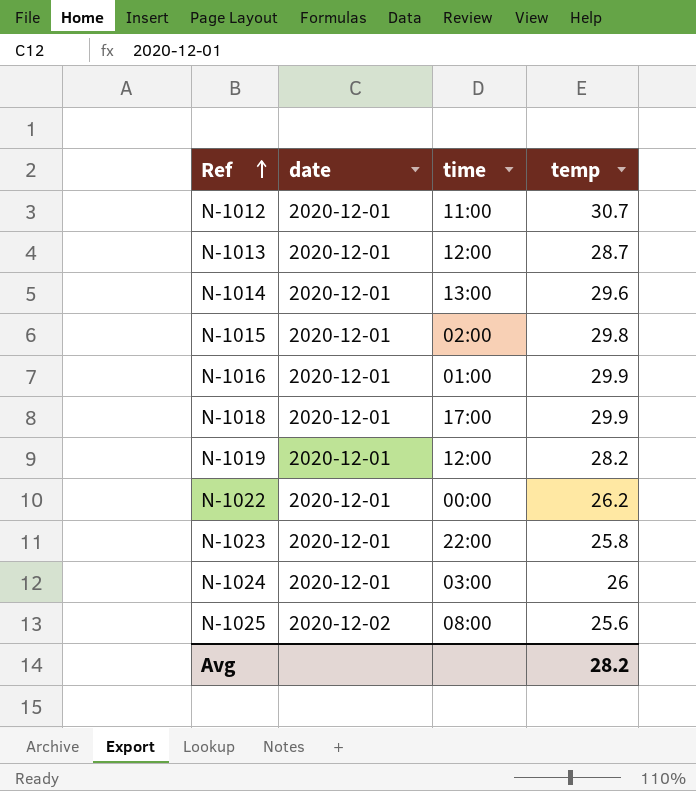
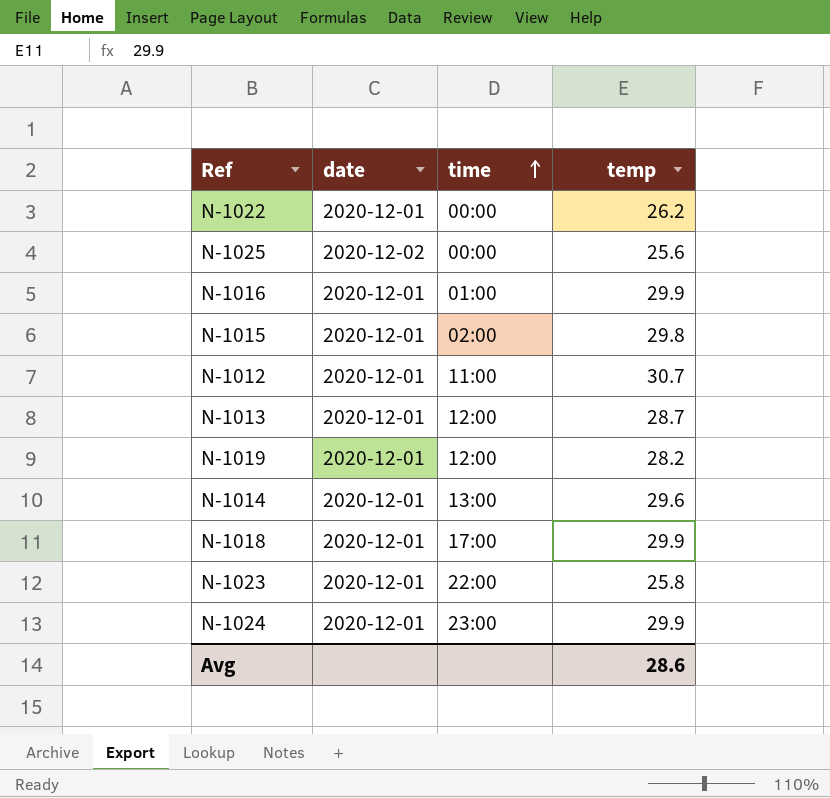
row order: Ref ascending -> time ascending
N-1025 | time: 08:00 -> 00:00
N-1024 | time: 03:00 -> 23:00
N-1024 | temp: 26 -> 29.9
Avg | temp: 28.2 -> 28.6

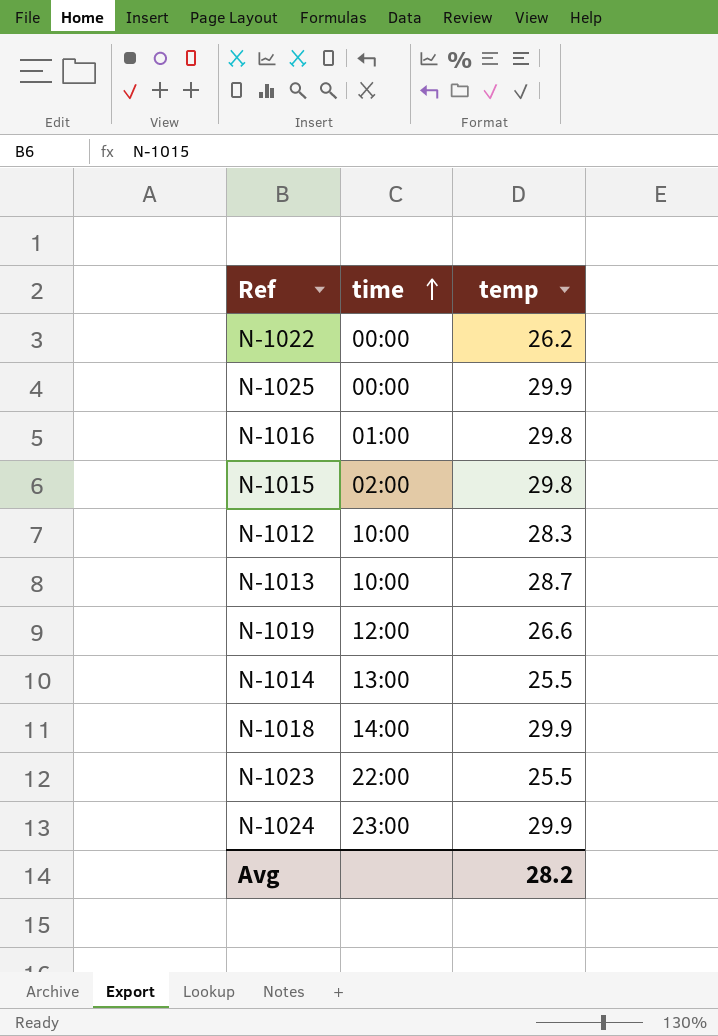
column date | position: 2 -> none
N-1025 | temp: 25.6 -> 29.9
N-1016 | temp: 29.9 -> 29.8
N-1012 | time: 11:00 -> 10:00
N-1012 | temp: 30.7 -> 28.3
N-1013 | time: 12:00 -> 10:00
N-1019 | temp: 28.2 -> 26.6
N-1014 | temp: 29.6 -> 25.5
N-1018 | time: 17:00 -> 14:00
N-1023 | temp: 25.8 -> 25.5
Avg | temp: 28.6 -> 28.2

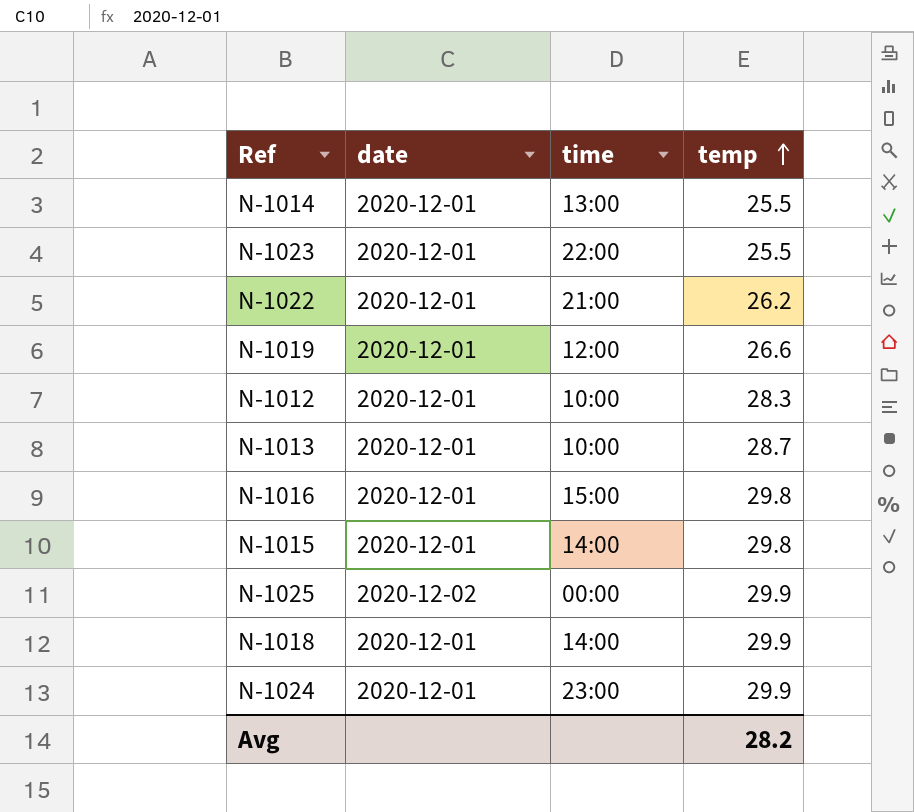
row order: time ascending -> temp ascending
column date | position: none -> 2
N-1022 | time: 00:00 -> 21:00
N-1016 | time: 01:00 -> 15:00
N-1015 | time: 02:00 -> 14:00

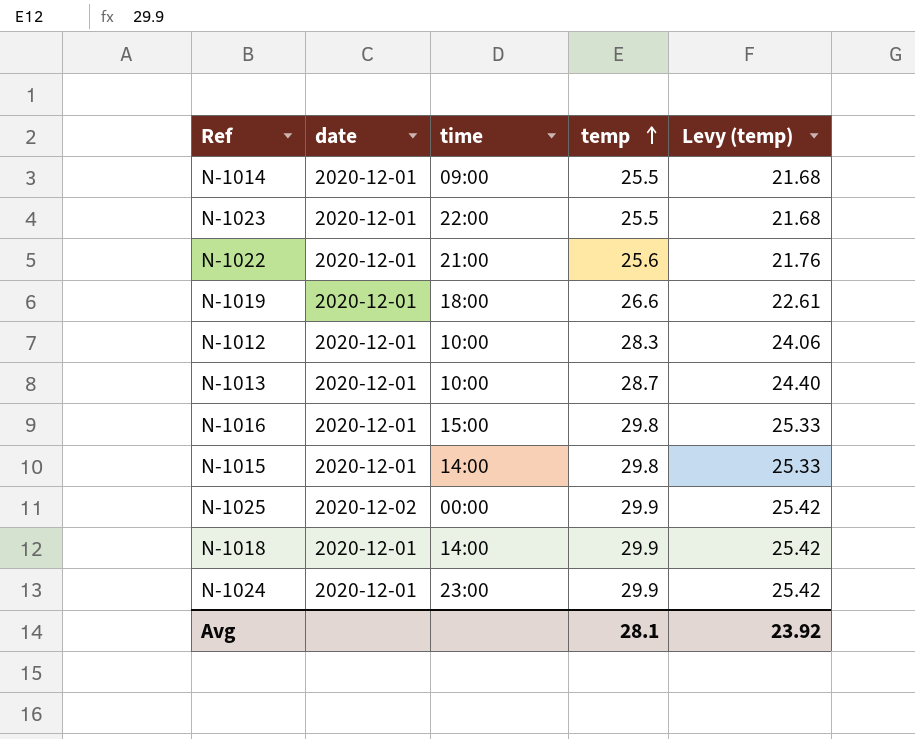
column Levy (temp) | formula: none -> [temp] * 0.85
N-1014 | time: 13:00 -> 09:00
N-1022 | temp: 26.2 -> 25.6
N-1019 | time: 12:00 -> 18:00
Avg | temp: 28.2 -> 28.1

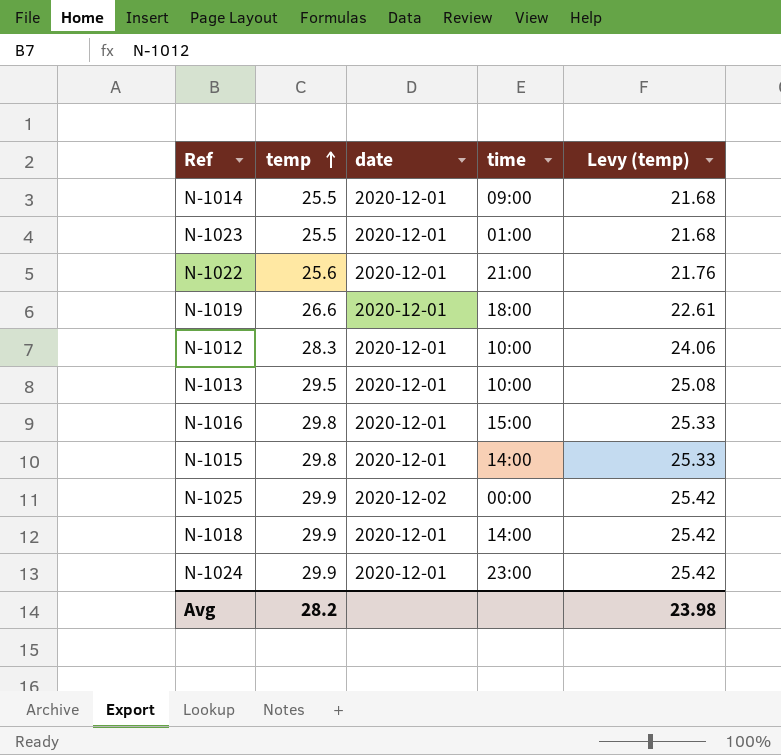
column temp | position: 4 -> 2
N-1023 | time: 22:00 -> 01:00
N-1013 | temp: 28.7 -> 29.5
N-1013 | Levy (temp): 24.40 -> 25.08
Avg | temp: 28.1 -> 28.2
Avg | Levy (temp): 23.92 -> 23.98

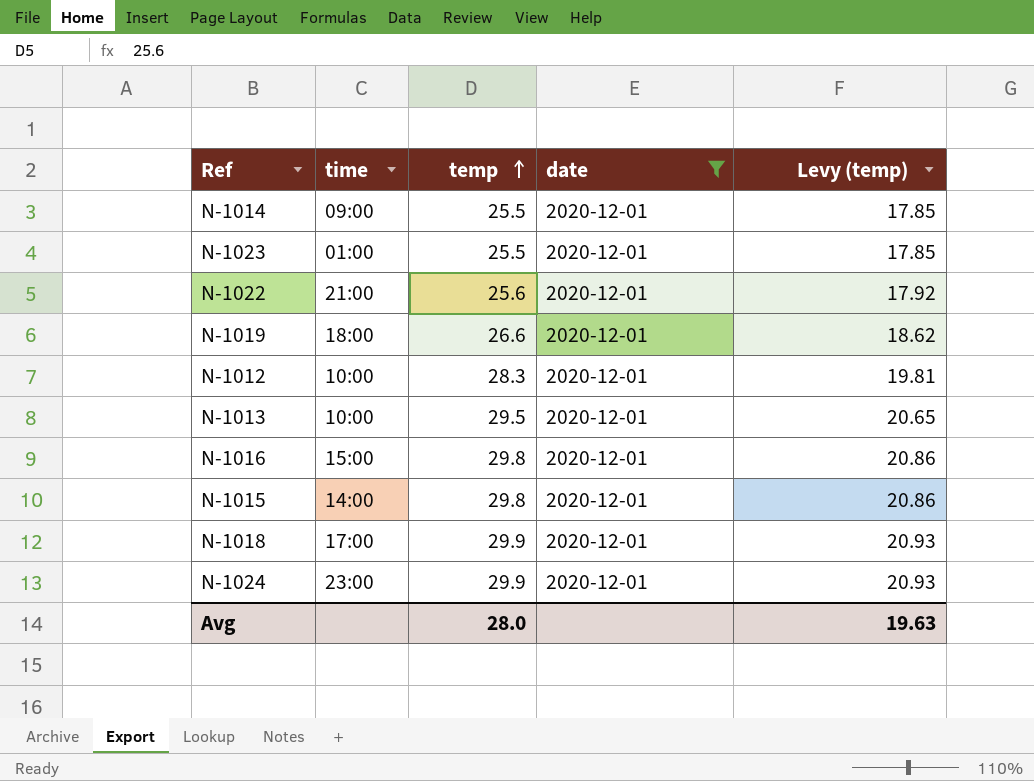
filter: none -> date = 2020-12-01
column time | position: 4 -> 2
column Levy (temp) | formula: [temp] * 0.85 -> [temp] * 0.7
N-1018 | time: 14:00 -> 17:00
Avg | temp: 28.2 -> 28.0
Avg | Levy (temp): 23.98 -> 19.63

